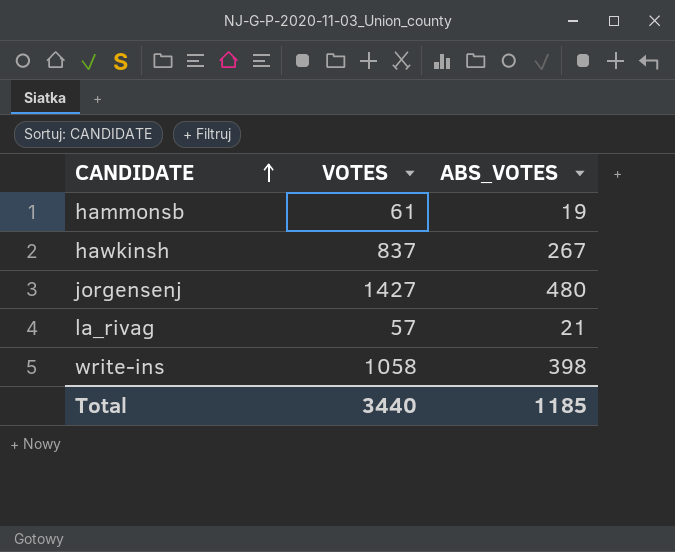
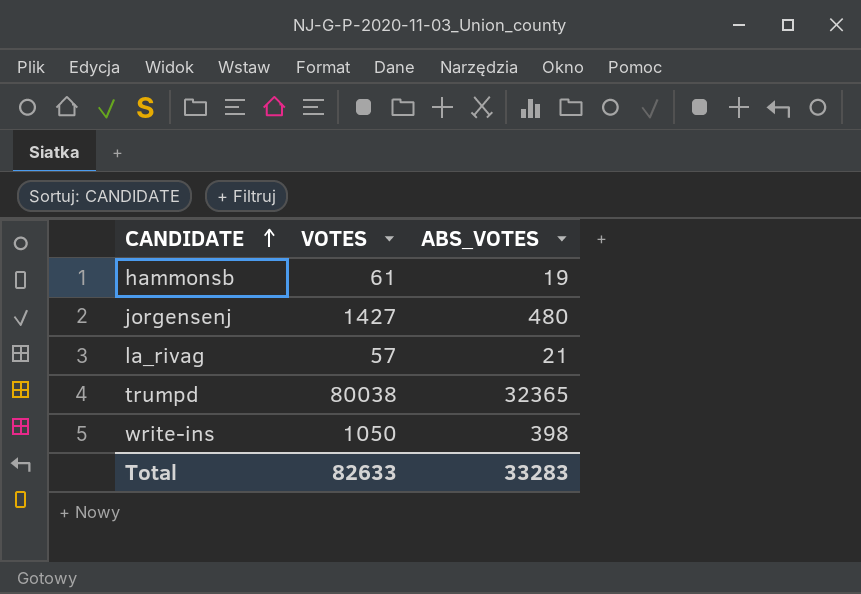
row hawkinsh: 837 | 267 -> none
row trumpd: none -> 80038 | 32365
write-ins | VOTES: 1058 -> 1050
Total | VOTES: 3440 -> 82633
Total | ABS_VOTES: 1185 -> 33283

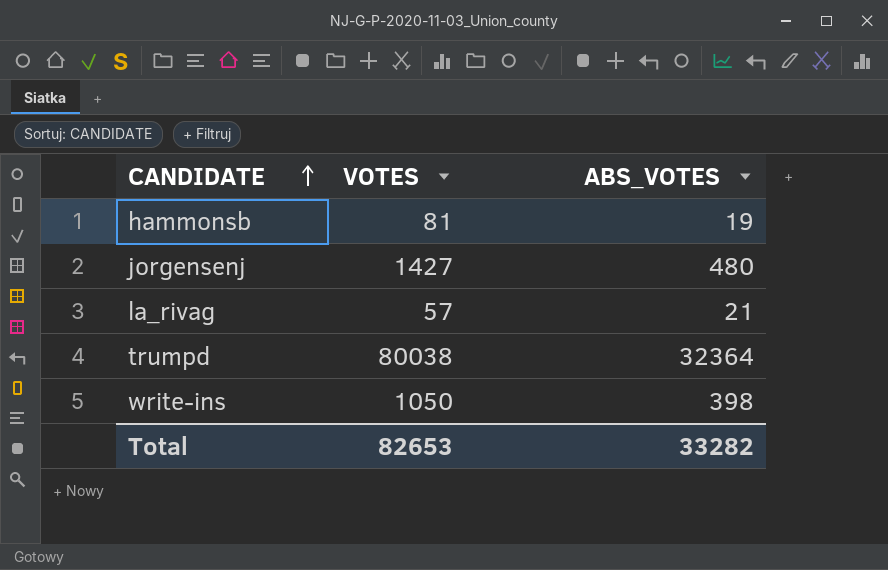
hammonsb | VOTES: 61 -> 81
trumpd | ABS_VOTES: 32365 -> 32364
Total | VOTES: 82633 -> 82653
Total | ABS_VOTES: 33283 -> 33282

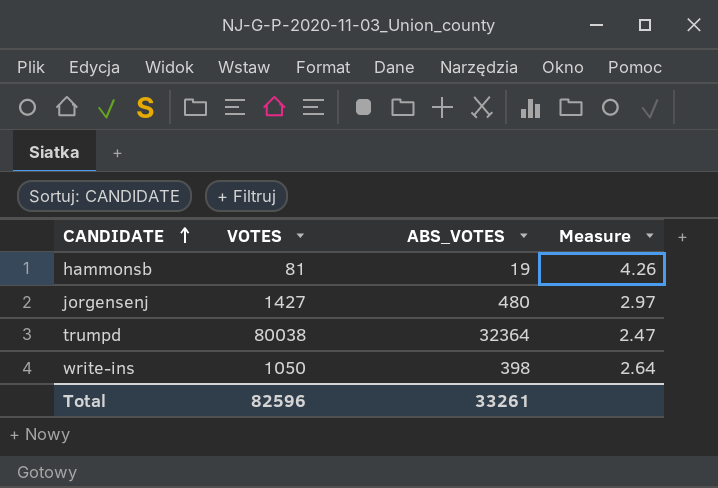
column Measure | formula: none -> [VOTES] / [ABS_VOTES]
row la_rivag: 57 | 21 -> none
Total | VOTES: 82653 -> 82596
Total | ABS_VOTES: 33282 -> 33261

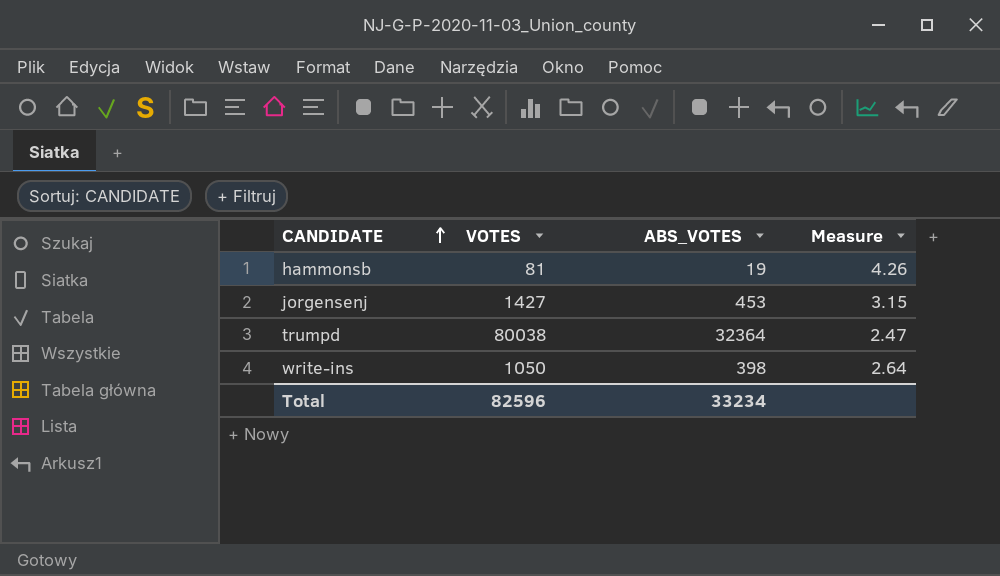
jorgensenj | ABS_VOTES: 480 -> 453
jorgensenj | Measure: 2.97 -> 3.15
Total | ABS_VOTES: 33261 -> 33234

